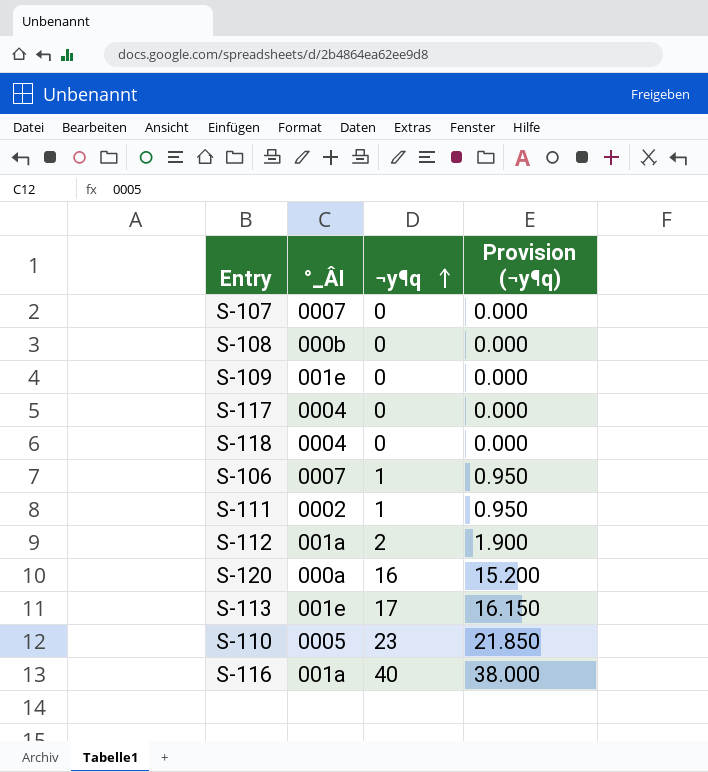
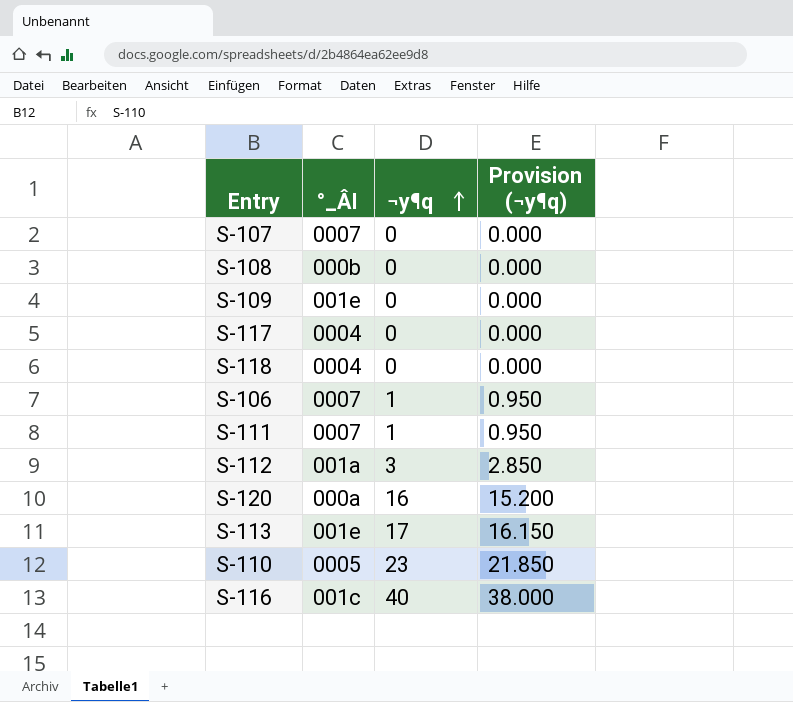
S-111 | °_ÂI: 0002 -> 0007
S-112 | ¬y¶q: 2 -> 3
S-112 | Provision (¬y¶q): 1.900 -> 2.850
S-116 | °_ÂI: 001a -> 001c

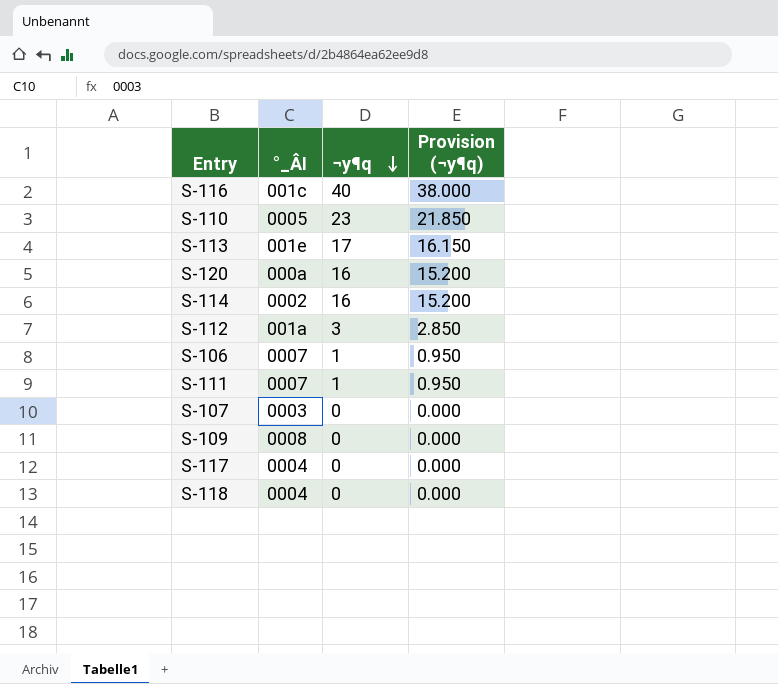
row order: ¬y¶q ascending -> ¬y¶q descending
row S-108: 000b | 0 | 0.000 -> none
row S-114: none -> 0002 | 16 | 15.200
S-107 | °_ÂI: 0007 -> 0003
S-109 | °_ÂI: 001e -> 0008

